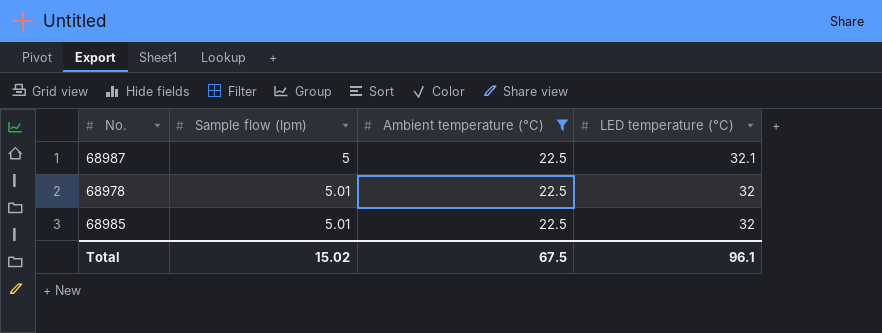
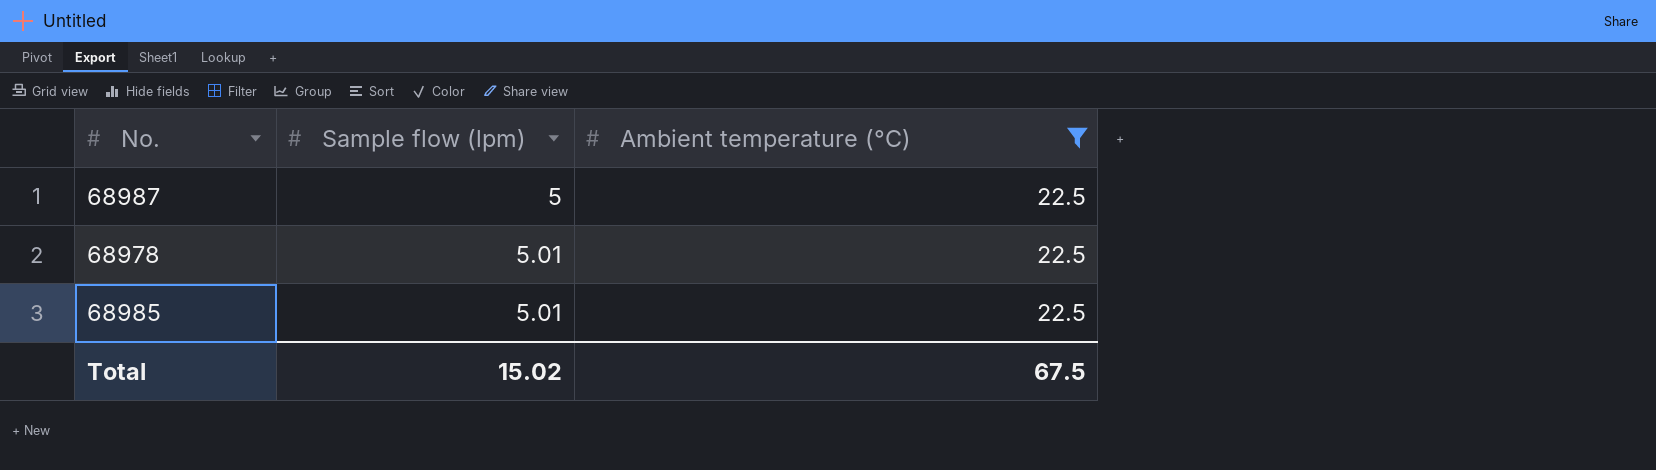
column LED temperature (°C) | position: 4 -> none

